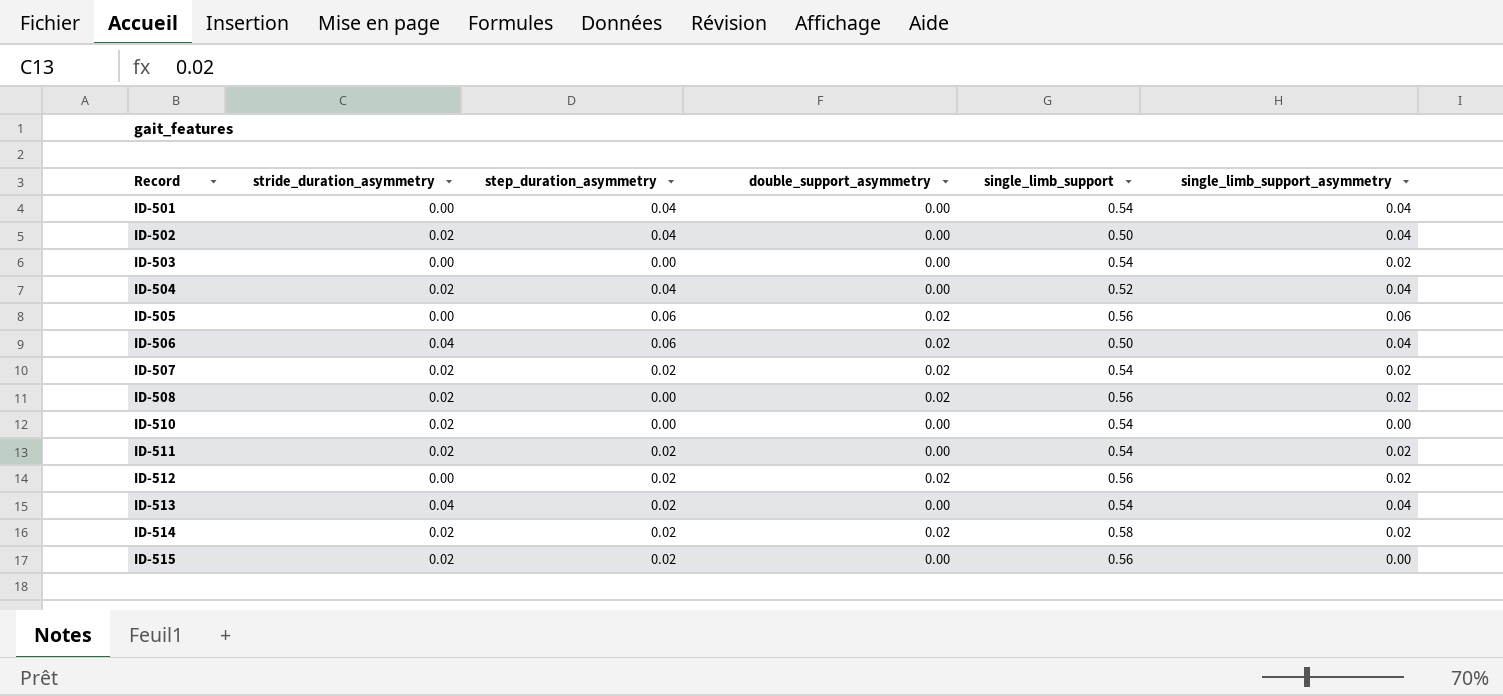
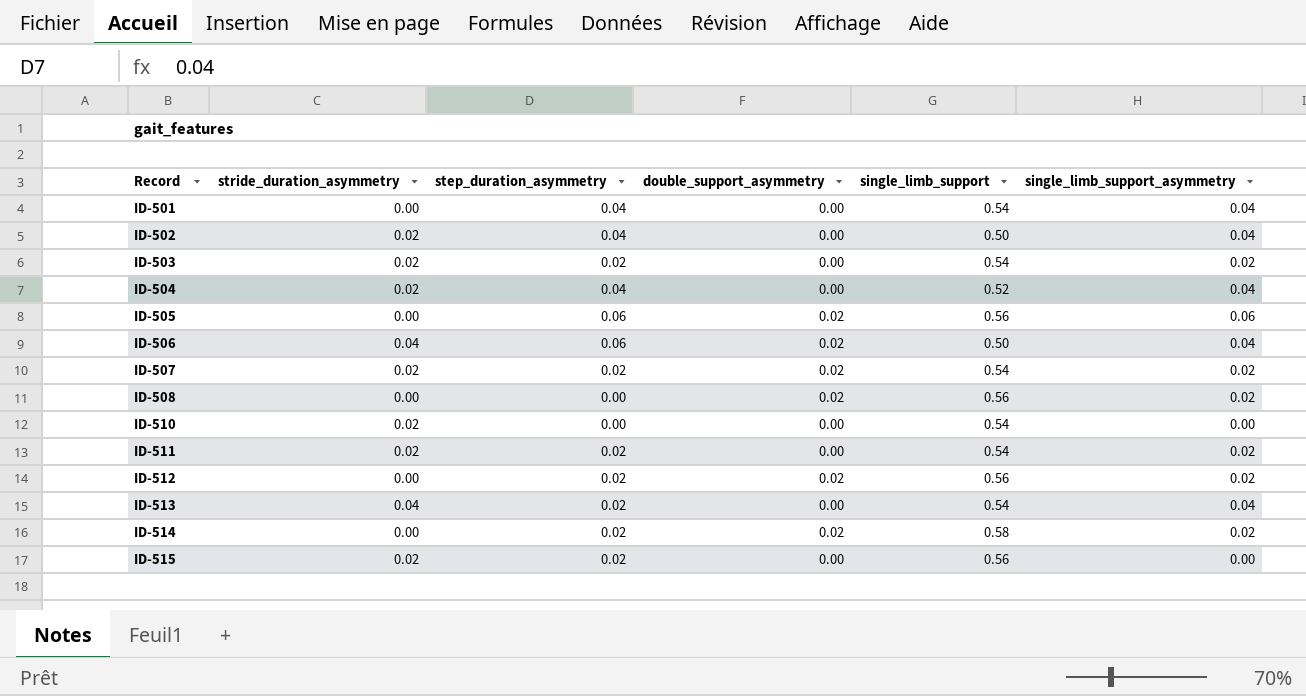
ID-503 | stride_duration_asymmetry: 0.00 -> 0.02
ID-503 | step_duration_asymmetry: 0.00 -> 0.02
ID-508 | stride_duration_asymmetry: 0.02 -> 0.00
ID-514 | stride_duration_asymmetry: 0.02 -> 0.00

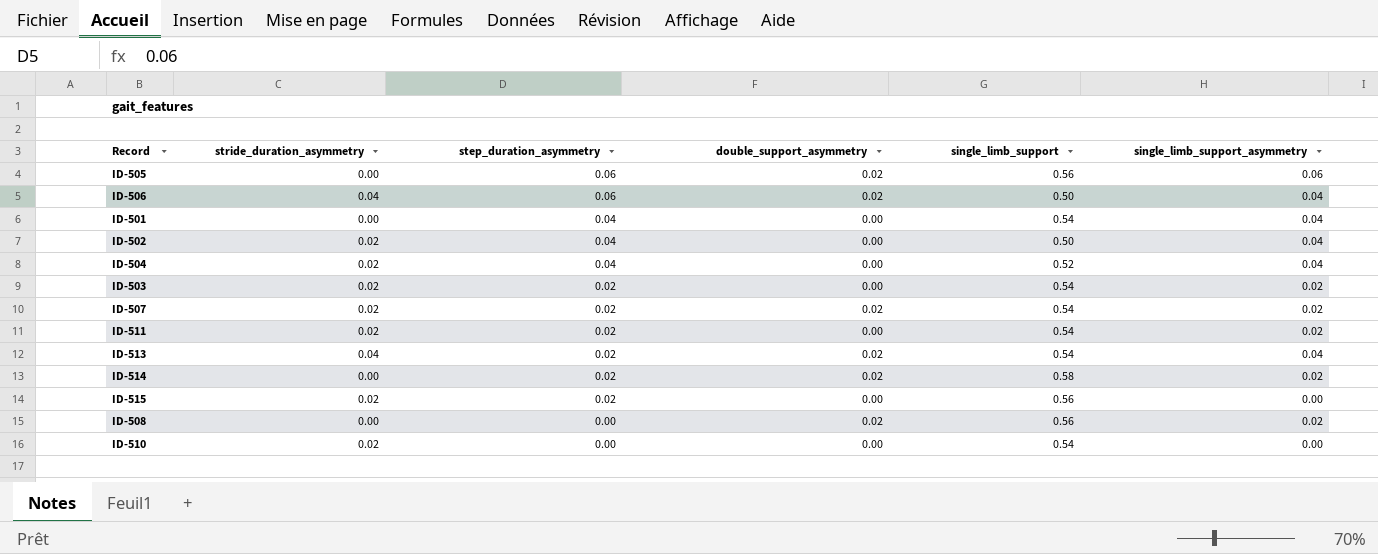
row order: Record ascending -> step_duration_asymmetry descending
row ID-512: 0.00 | 0.02 | 0.02 | 0.56 | 0.02 -> none
ID-513 | double_support_asymmetry: 0.00 -> 0.02

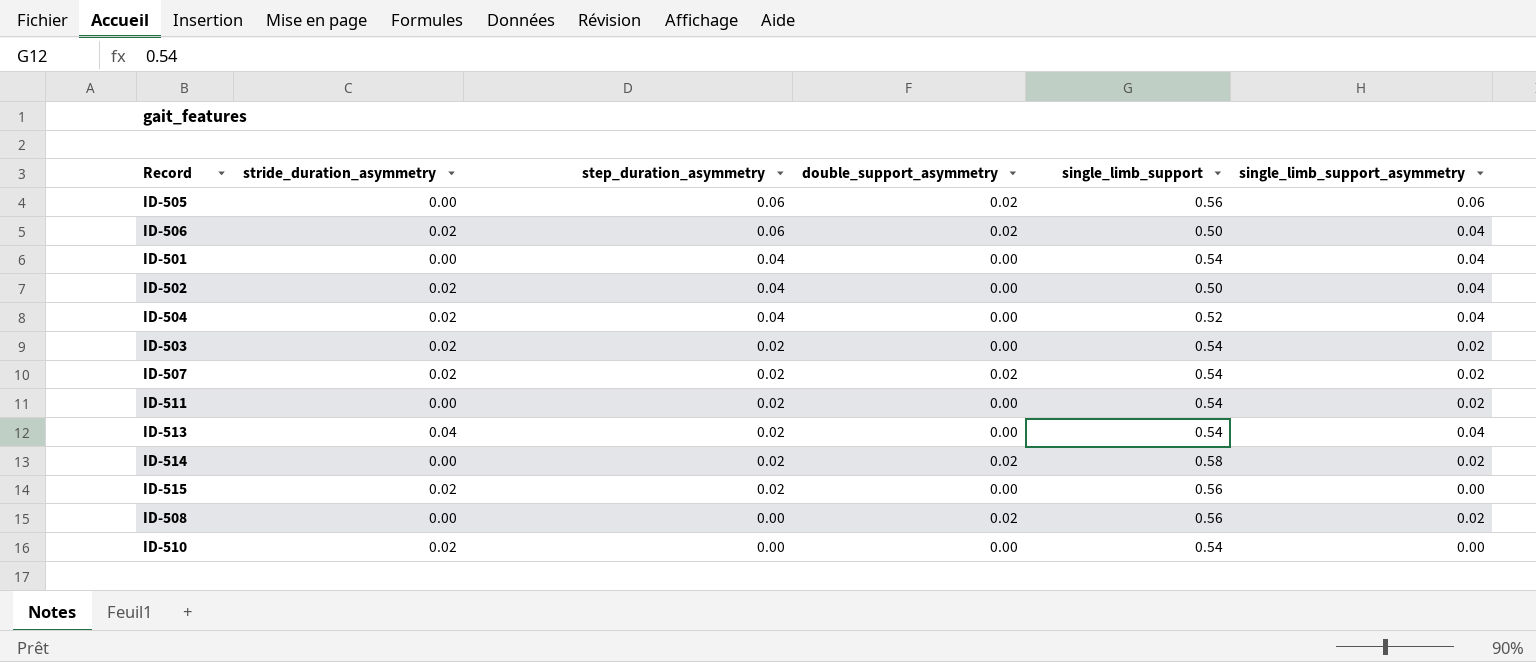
ID-506 | stride_duration_asymmetry: 0.04 -> 0.02
ID-511 | stride_duration_asymmetry: 0.02 -> 0.00
ID-513 | double_support_asymmetry: 0.02 -> 0.00

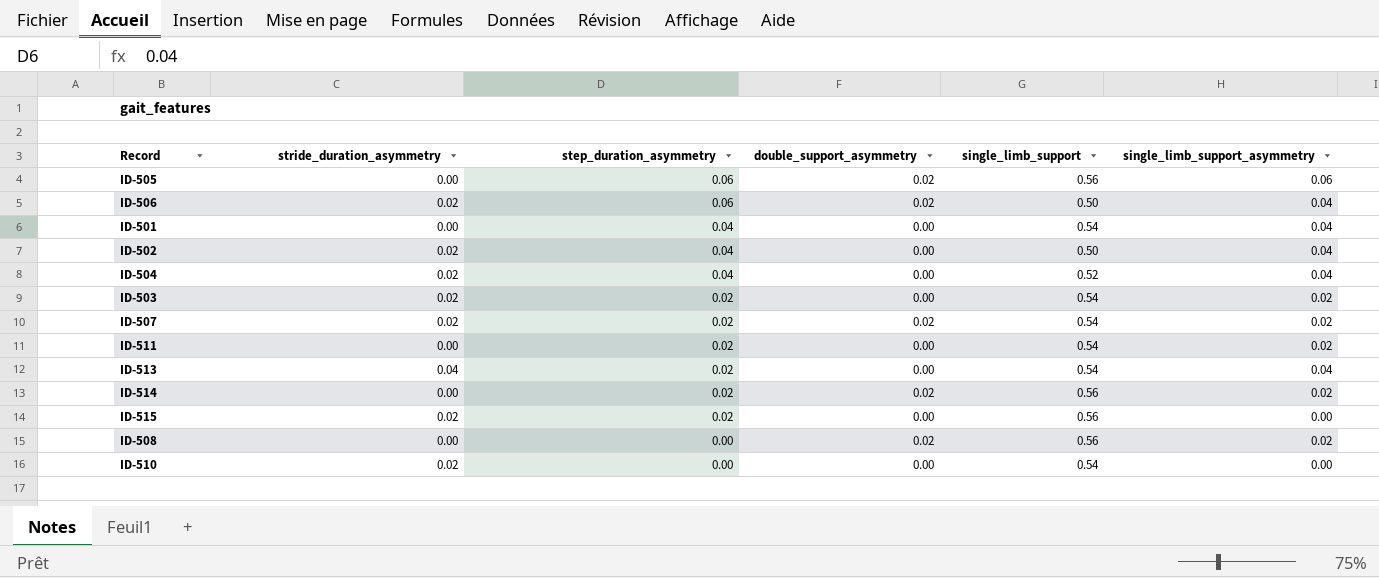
ID-514 | single_limb_support: 0.58 -> 0.56

